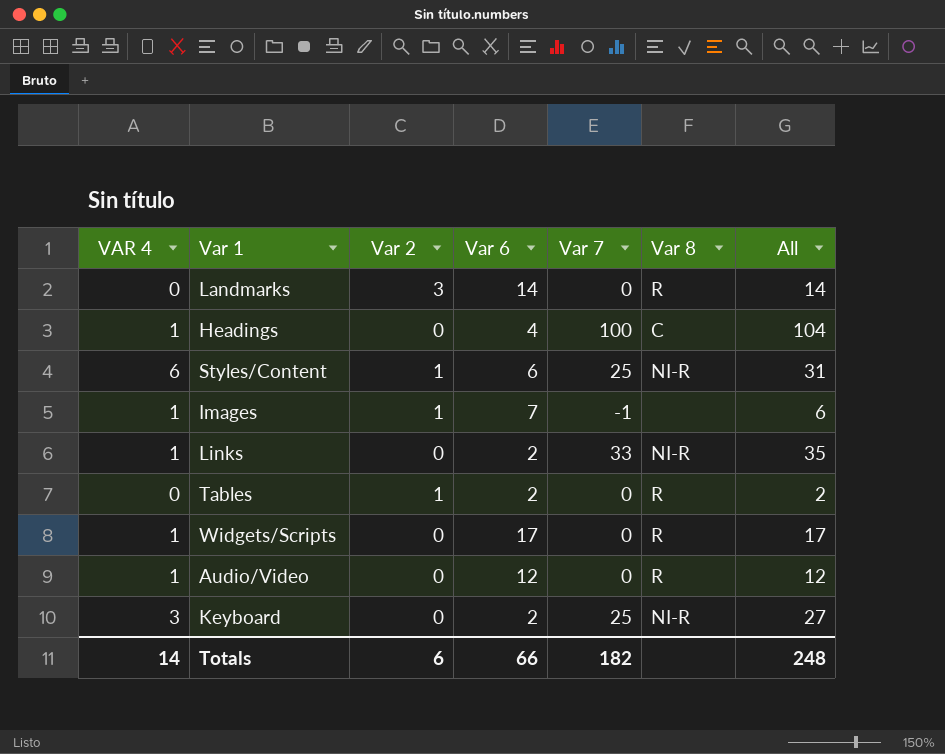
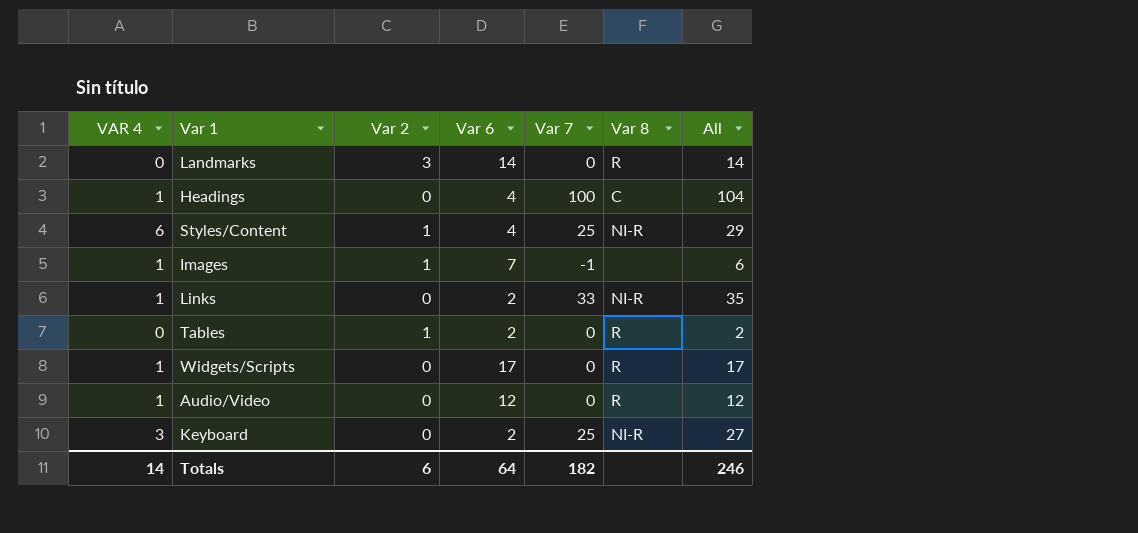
Styles/Content | Var 6: 6 -> 4
Styles/Content | All: 31 -> 29
Totals | Var 6: 66 -> 64
Totals | All: 248 -> 246

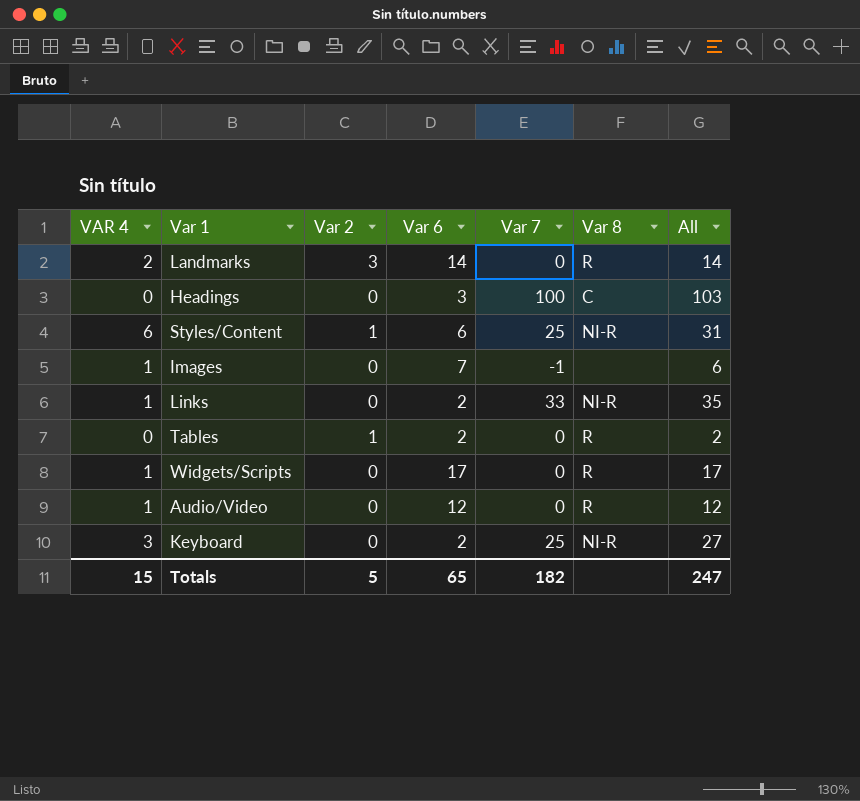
Landmarks | VAR 4: 0 -> 2
Headings | VAR 4: 1 -> 0
Headings | Var 6: 4 -> 3
Headings | All: 104 -> 103
Styles/Content | Var 6: 4 -> 6
Styles/Content | All: 29 -> 31
Images | Var 2: 1 -> 0
Totals | VAR 4: 14 -> 15
Totals | Var 2: 6 -> 5
Totals | Var 6: 64 -> 65
Totals | All: 246 -> 247

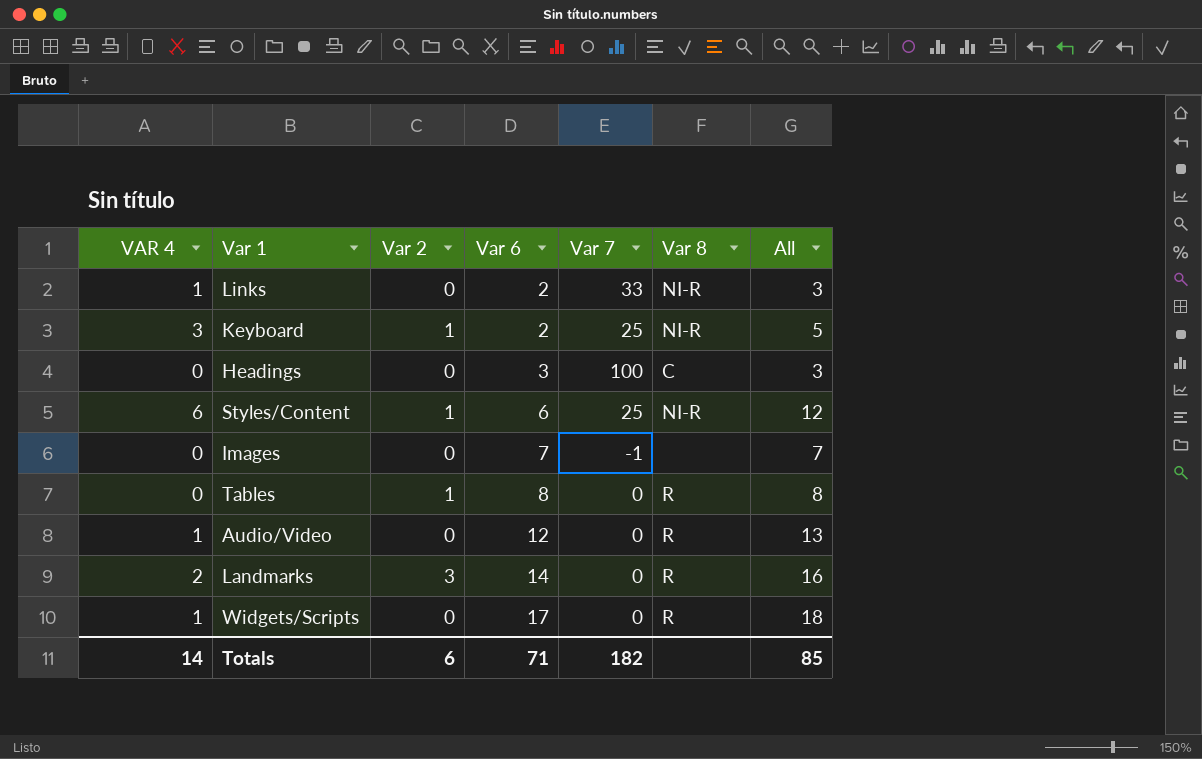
row order: none -> Var 6 ascending
column All | formula: [Var 6] + [Var 7] -> [VAR 4] + [Var 6]
Keyboard | Var 2: 0 -> 1
Images | VAR 4: 1 -> 0
Tables | Var 6: 2 -> 8
Totals | VAR 4: 15 -> 14
Totals | Var 2: 5 -> 6
Totals | Var 6: 65 -> 71
Totals | All: 247 -> 85

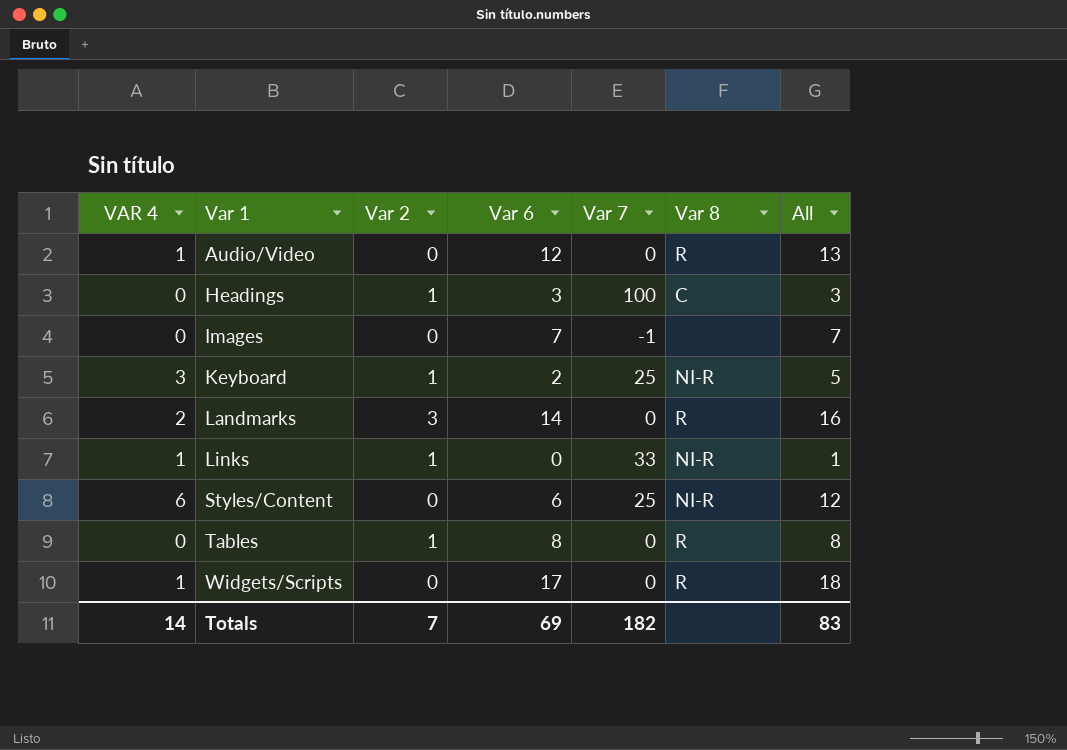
row order: Var 6 ascending -> Var 1 ascending
Headings | Var 2: 0 -> 1
Links | Var 2: 0 -> 1
Links | Var 6: 2 -> 0
Links | All: 3 -> 1
Styles/Content | Var 2: 1 -> 0
Totals | Var 2: 6 -> 7
Totals | Var 6: 71 -> 69
Totals | All: 85 -> 83

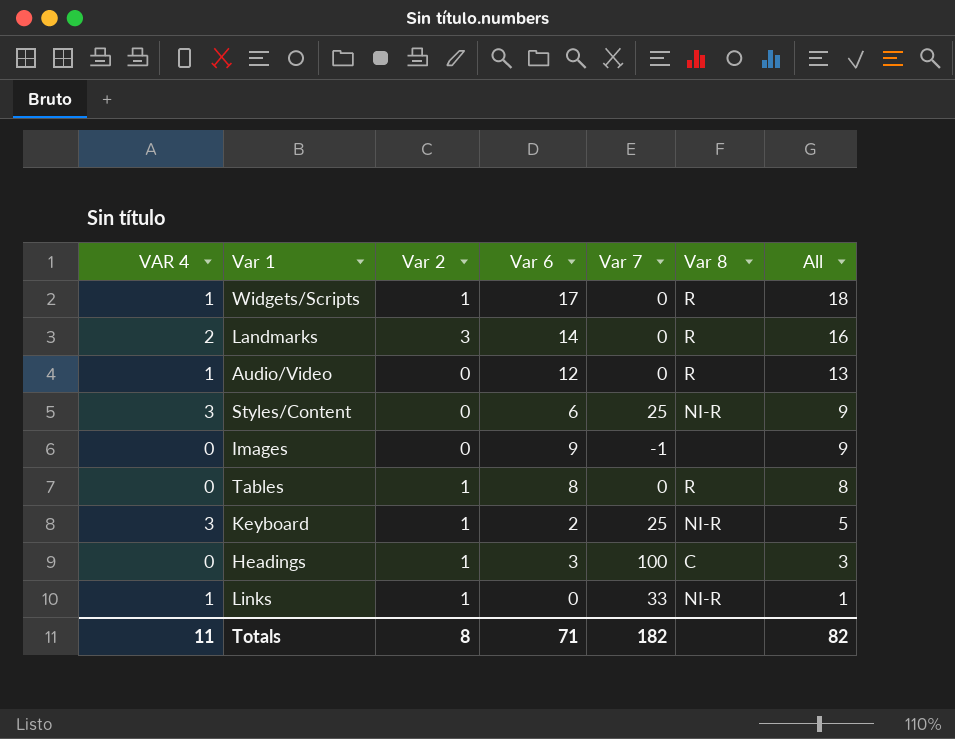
row order: Var 1 ascending -> All descending
Widgets/Scripts | Var 2: 0 -> 1
Styles/Content | VAR 4: 6 -> 3
Styles/Content | All: 12 -> 9
Images | Var 6: 7 -> 9
Images | All: 7 -> 9
Totals | VAR 4: 14 -> 11
Totals | Var 2: 7 -> 8
Totals | Var 6: 69 -> 71
Totals | All: 83 -> 82

